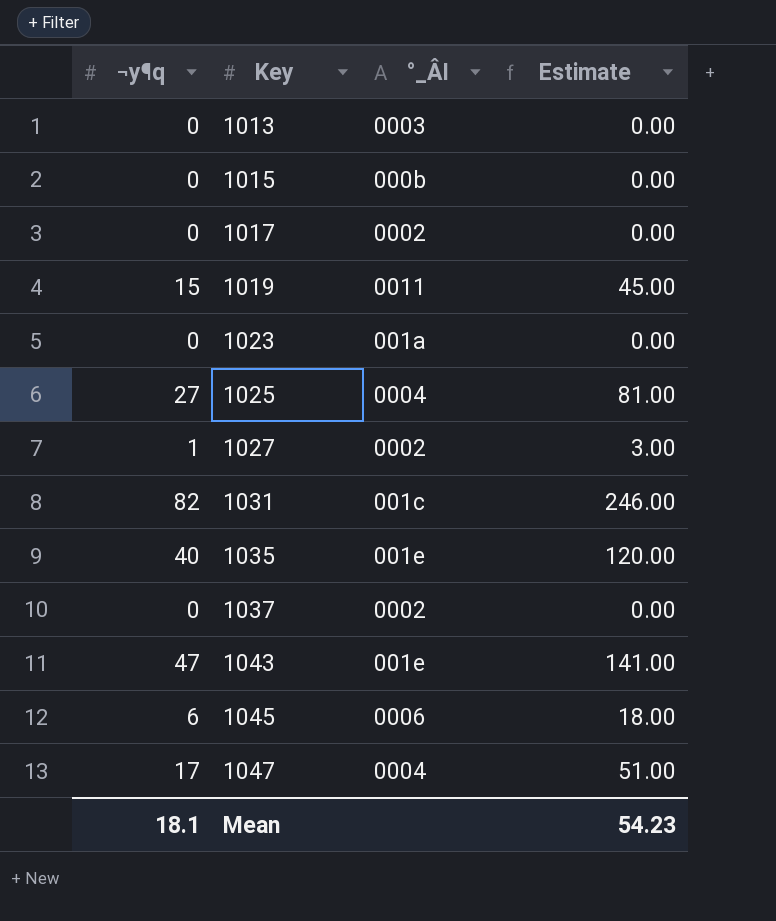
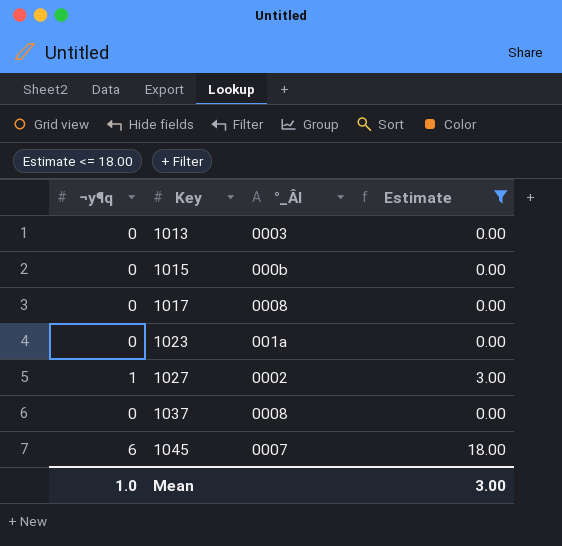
filter: none -> Estimate <= 18.00
1017 | °_ÂI: 0002 -> 0008
1037 | °_ÂI: 0002 -> 0008
1045 | °_ÂI: 0006 -> 0007
Mean | ¬y¶q: 18.1 -> 1.0
Mean | Estimate: 54.23 -> 3.00

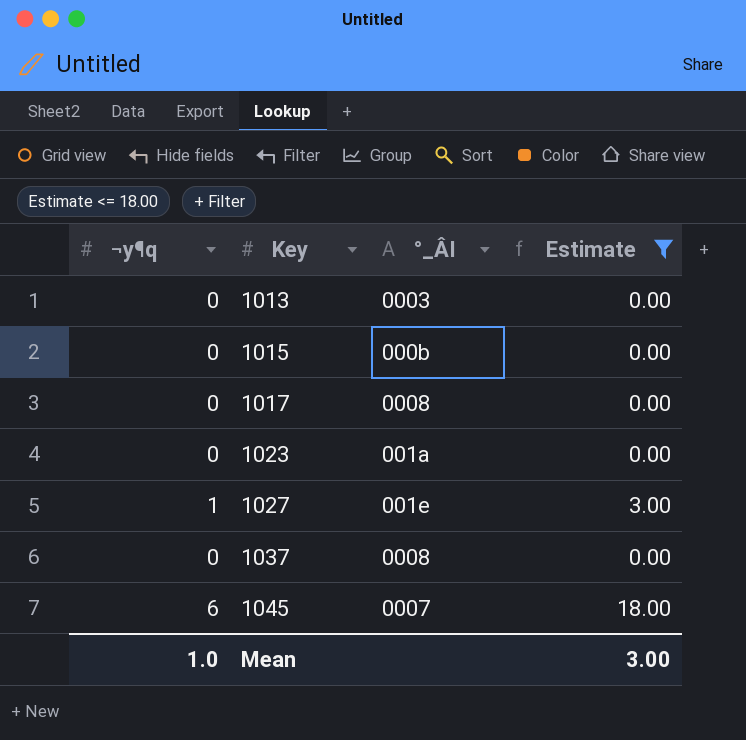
1027 | °_ÂI: 0002 -> 001e

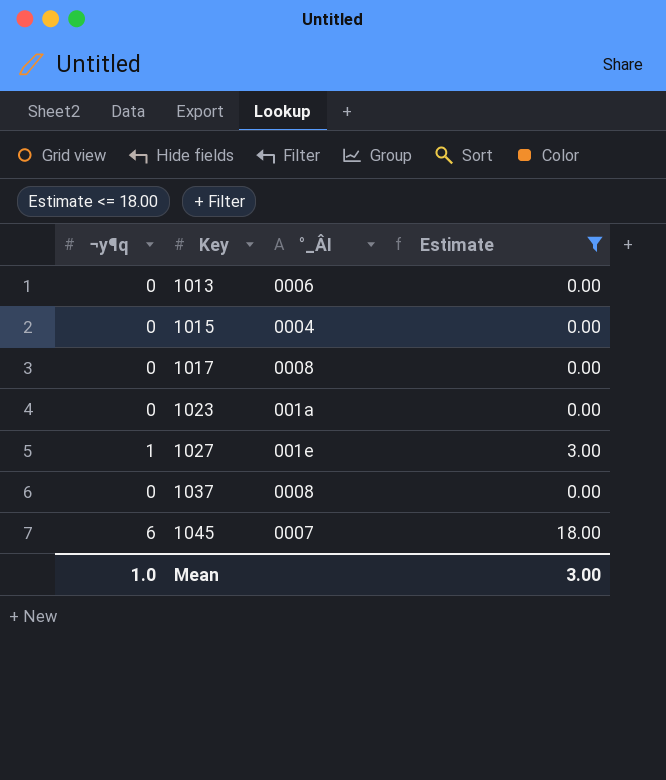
1013 | °_ÂI: 0003 -> 0006
1015 | °_ÂI: 000b -> 0004

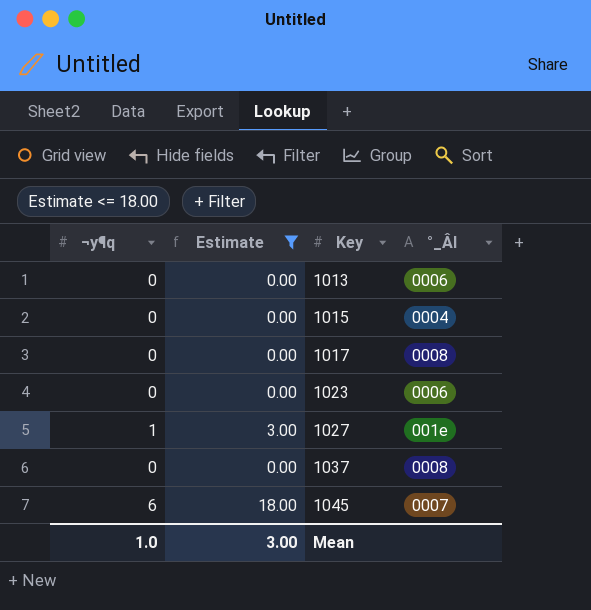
column Estimate | position: 4 -> 2
1023 | °_ÂI: 001a -> 0006

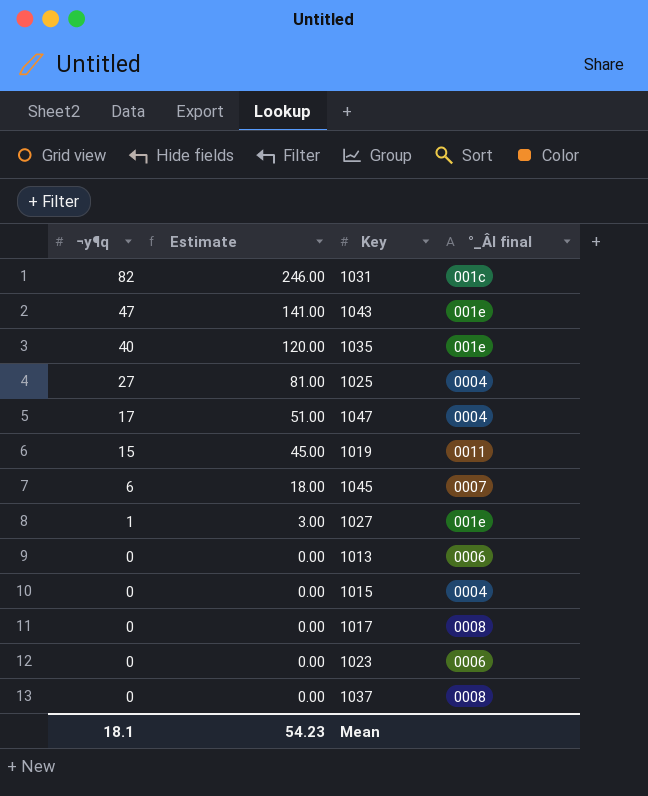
filter: Estimate <= 18.00 -> none
row order: Key ascending -> ¬y¶q descending
column name: °_ÂI -> °_ÂI final
Mean | ¬y¶q: 1.0 -> 18.1
Mean | Estimate: 3.00 -> 54.23

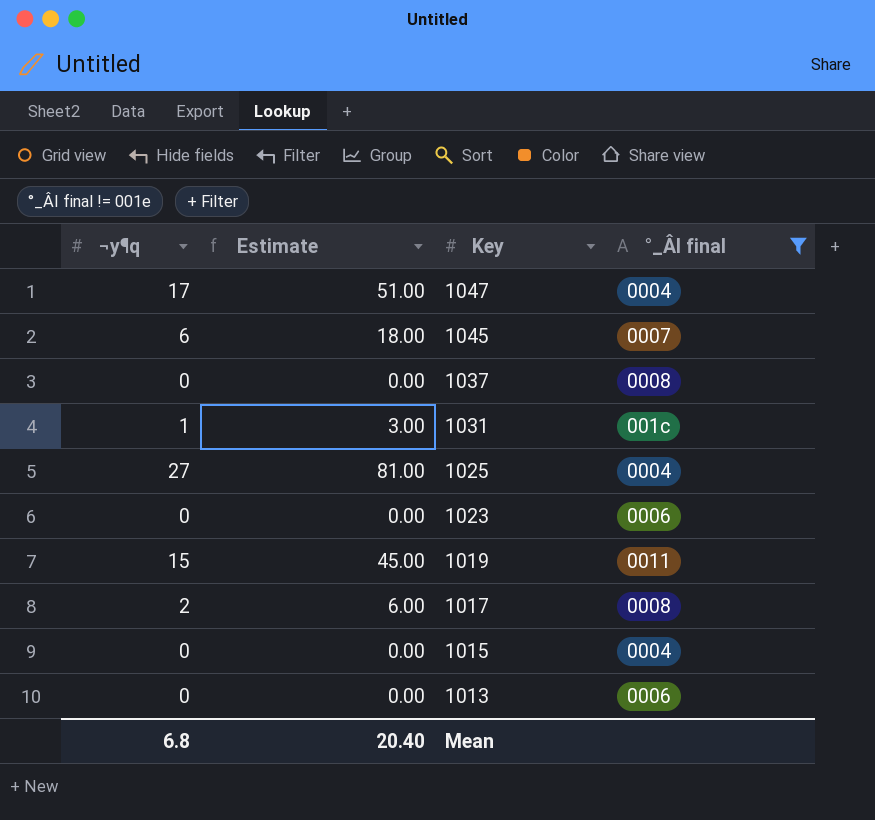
filter: none -> °_ÂI final != 001e
row order: ¬y¶q descending -> Key descending
1031 | ¬y¶q: 82 -> 1
1031 | Estimate: 246.00 -> 3.00
1017 | ¬y¶q: 0 -> 2
1017 | Estimate: 0.00 -> 6.00
Mean | ¬y¶q: 18.1 -> 6.8
Mean | Estimate: 54.23 -> 20.40

